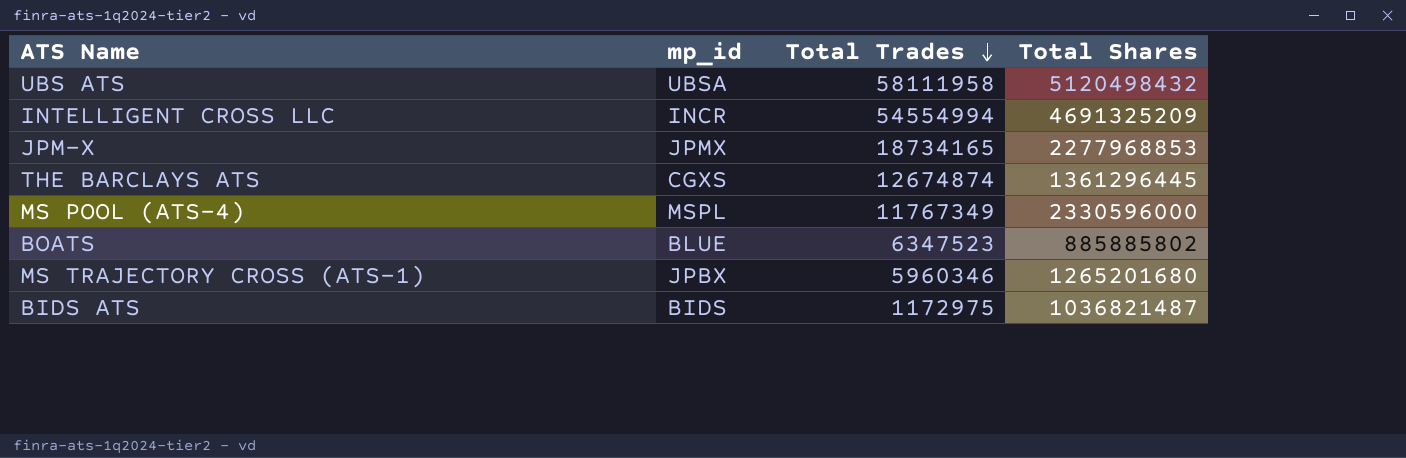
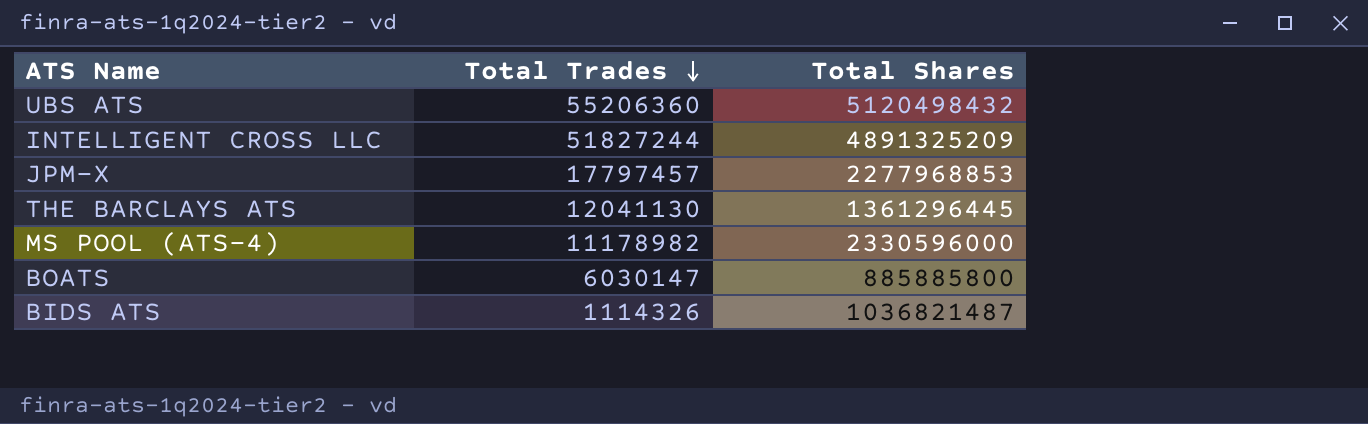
column mp_id | position: 2 -> none
row MS TRAJECTORY CROSS (ATS-1): JPBX | 5960346 | 1265201680 -> none
UBS ATS | Total Trades: 58111958 -> 55206360
INTELLIGENT CROSS LLC | Total Trades: 54554994 -> 51827244
INTELLIGENT CROSS LLC | Total Shares: 4691325209 -> 4891325209
JPM-X | Total Trades: 18734165 -> 17797457
THE BARCLAYS ATS | Total Trades: 12674874 -> 12041130
MS POOL (ATS-4) | Total Trades: 11767349 -> 11178982
BOATS | Total Trades: 6347523 -> 6030147
BOATS | Total Shares: 885885802 -> 885885800
BIDS ATS | Total Trades: 1172975 -> 1114326

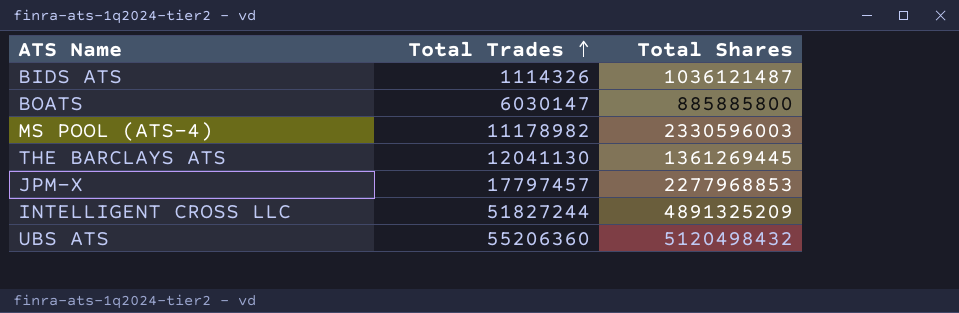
row order: Total Trades descending -> Total Trades ascending
BIDS ATS | Total Shares: 1036821487 -> 1036121487
MS POOL (ATS-4) | Total Shares: 2330596000 -> 2330596003
THE BARCLAYS ATS | Total Shares: 1361296445 -> 1361269445

